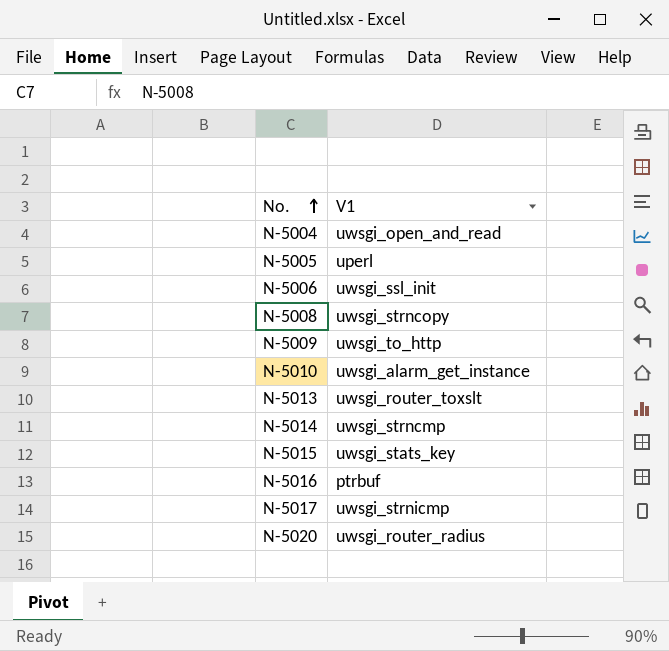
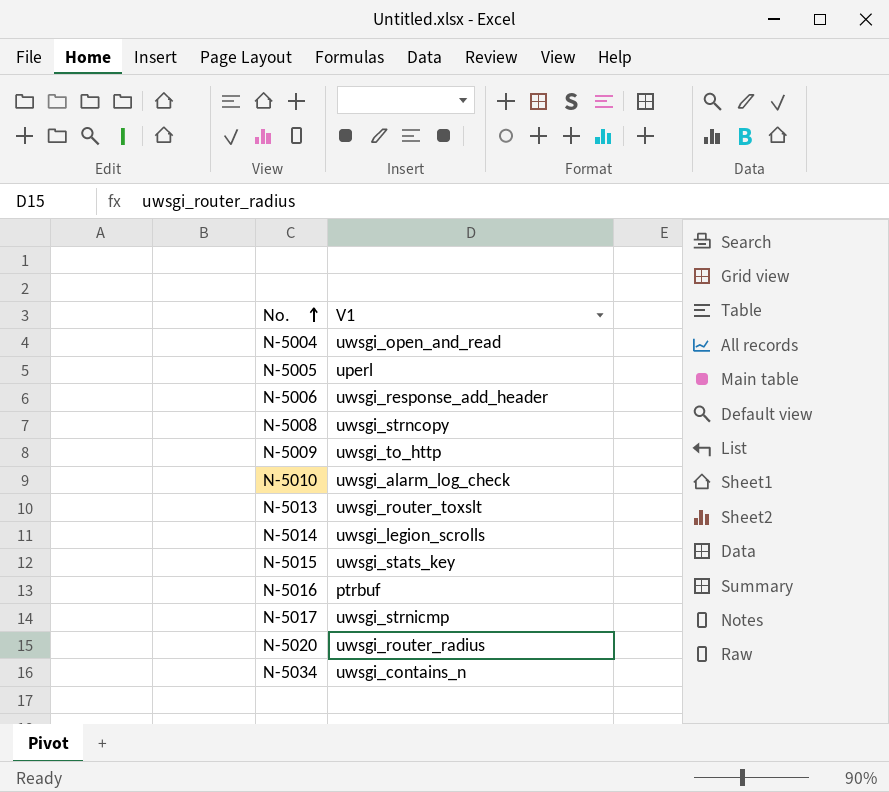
N-5006 | V1: uwsgi_ssl_init -> uwsgi_response_add_header
N-5010 | V1: uwsgi_alarm_get_instance -> uwsgi_alarm_log_check
N-5014 | V1: uwsgi_strncmp -> uwsgi_legion_scrolls
row N-5034: none -> uwsgi_contains_n

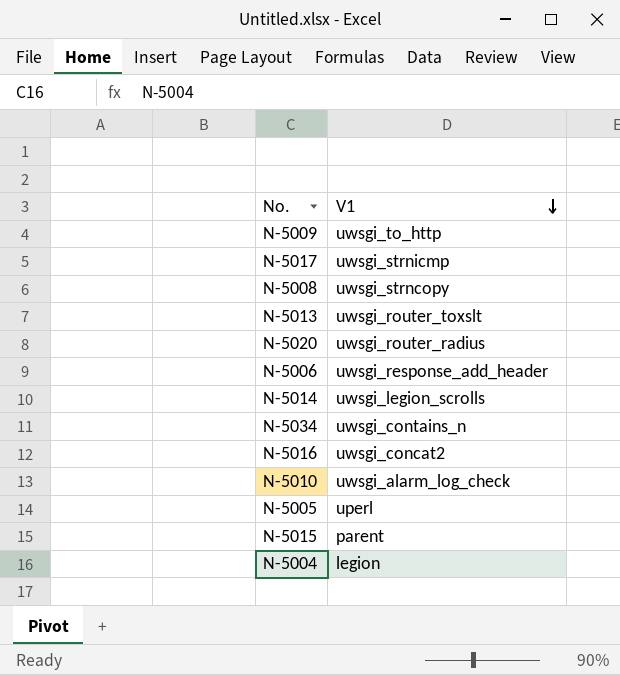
row order: No. ascending -> V1 descending
N-5016 | V1: ptrbuf -> uwsgi_concat2
N-5015 | V1: uwsgi_stats_key -> parent
N-5004 | V1: uwsgi_open_and_read -> legion

